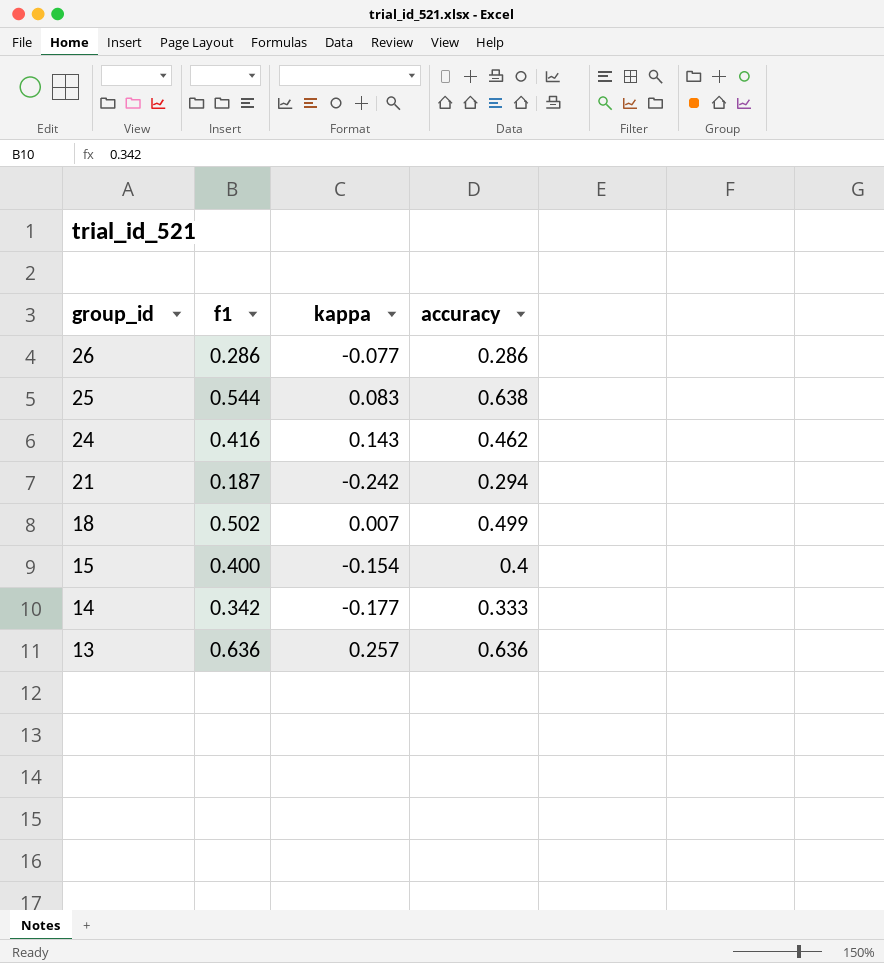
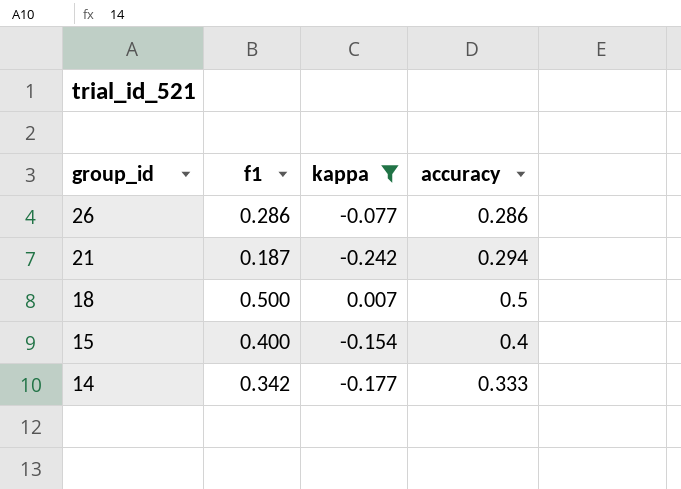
filter: none -> kappa <= 0.007
18 | f1: 0.502 -> 0.500
18 | accuracy: 0.499 -> 0.5

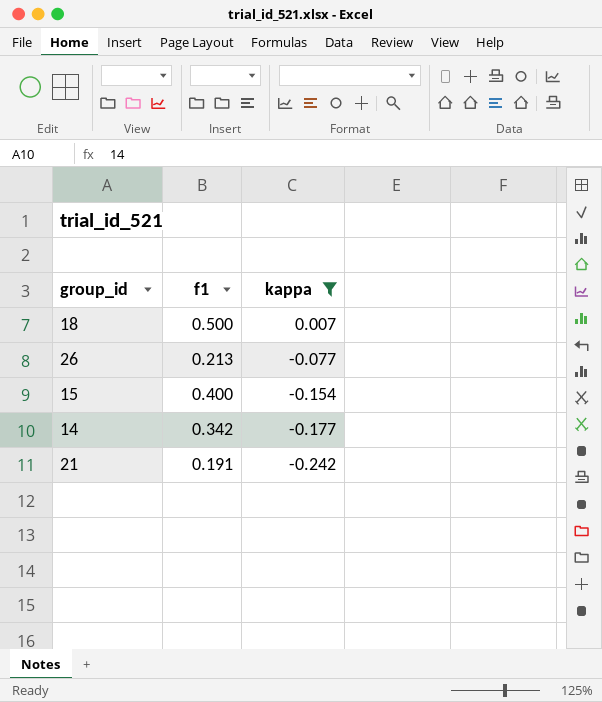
row order: group_id descending -> kappa descending
column accuracy | position: 4 -> none
26 | f1: 0.286 -> 0.213
21 | f1: 0.187 -> 0.191

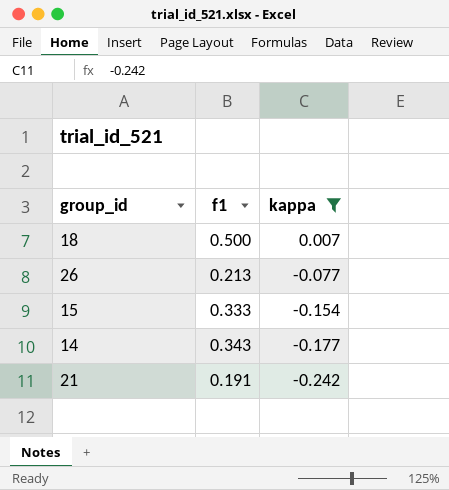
15 | f1: 0.400 -> 0.333
14 | f1: 0.342 -> 0.343

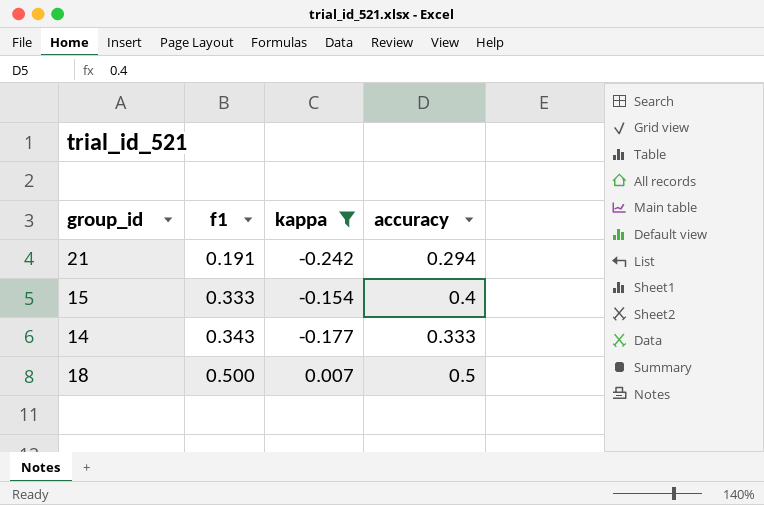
row order: kappa descending -> f1 ascending
column accuracy | position: none -> 4
row 26: 0.213 | -0.077 -> none

